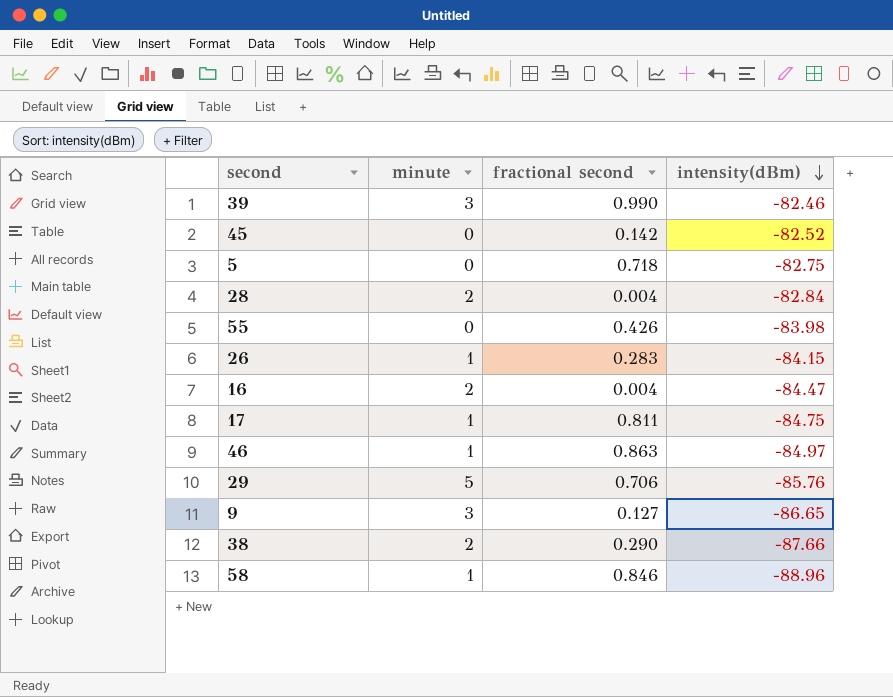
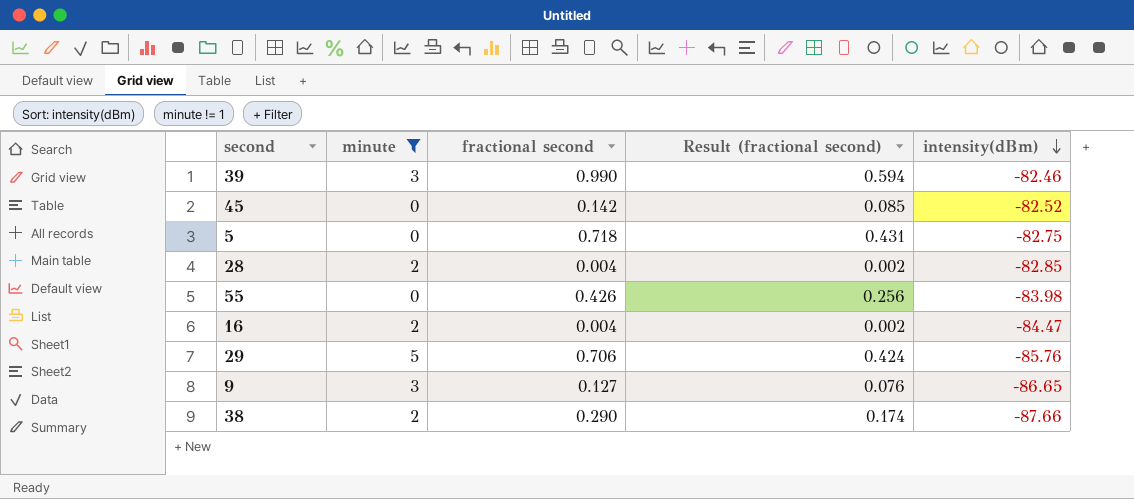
filter: none -> minute != 1
column Result (fractional second) | formula: none -> [fractional second] * 0.6
28 | intensity(dBm): -82.84 -> -82.85

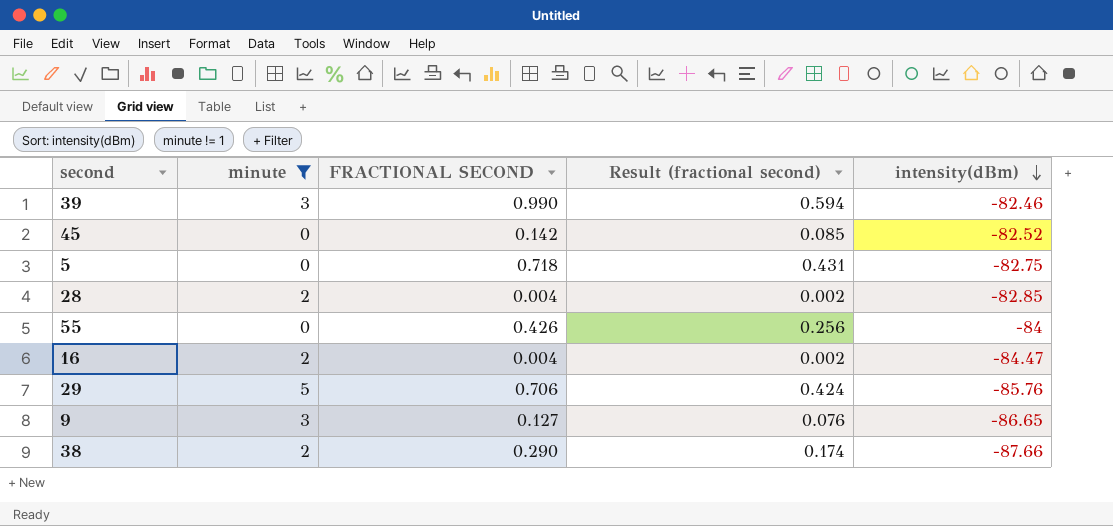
column name: fractional second -> FRACTIONAL SECOND
55 | intensity(dBm): -83.98 -> -84

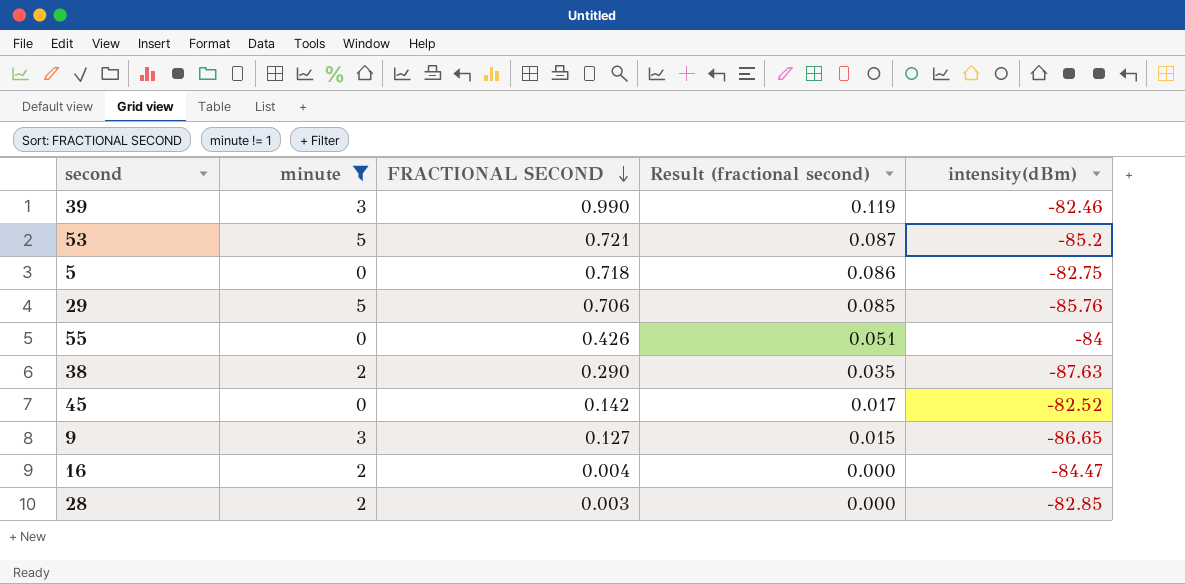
row order: intensity(dBm) descending -> FRACTIONAL SECOND descending
column Result (fractional second) | formula: [FRACTIONAL SECOND] * 0.6 -> [FRACTIONAL SECOND] * 0.12
row 53: none -> 5 | 0.721 | 0.087 | -85.2
38 | intensity(dBm): -87.66 -> -87.63
28 | FRACTIONAL SECOND: 0.004 -> 0.003

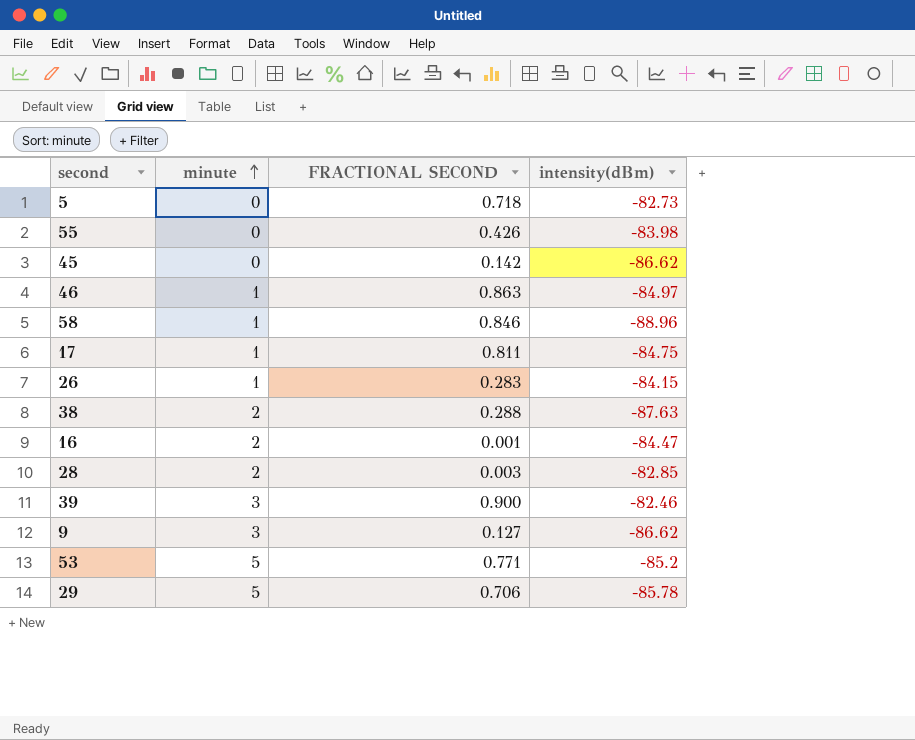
filter: minute != 1 -> none
row order: FRACTIONAL SECOND descending -> minute ascending
column Result (fractional second) | formula: [FRACTIONAL SECOND] * 0.12 -> none
5 | intensity(dBm): -82.75 -> -82.73
55 | intensity(dBm): -84 -> -83.98
45 | intensity(dBm): -82.52 -> -86.62
38 | FRACTIONAL SECOND: 0.290 -> 0.288
16 | FRACTIONAL SECOND: 0.004 -> 0.001
39 | FRACTIONAL SECOND: 0.990 -> 0.900
9 | intensity(dBm): -86.65 -> -86.62
53 | FRACTIONAL SECOND: 0.721 -> 0.771
29 | intensity(dBm): -85.76 -> -85.78

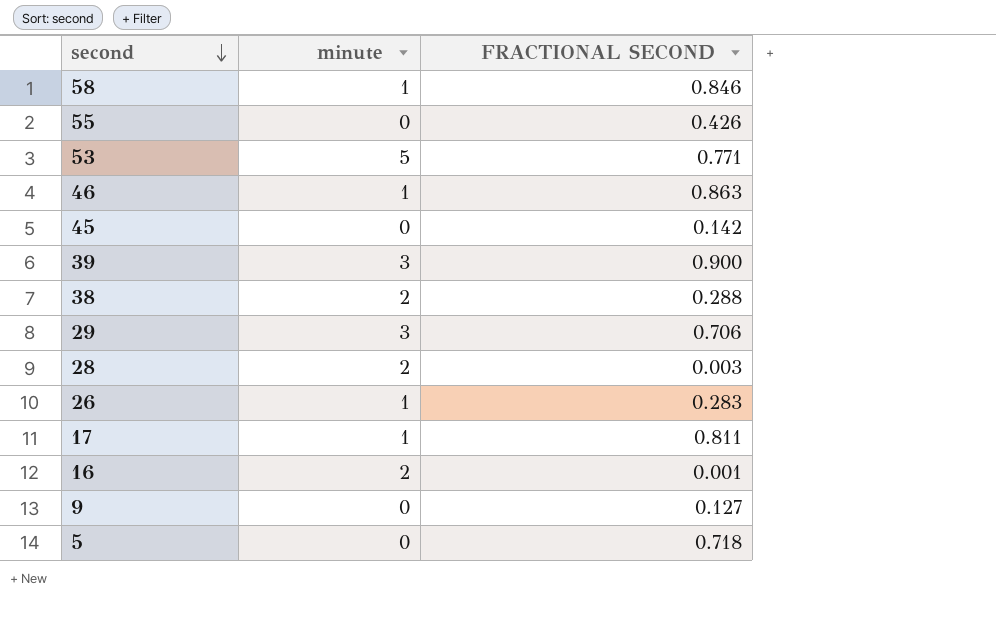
row order: minute ascending -> second descending
column intensity(dBm) | position: 4 -> none
29 | minute: 5 -> 3
9 | minute: 3 -> 0

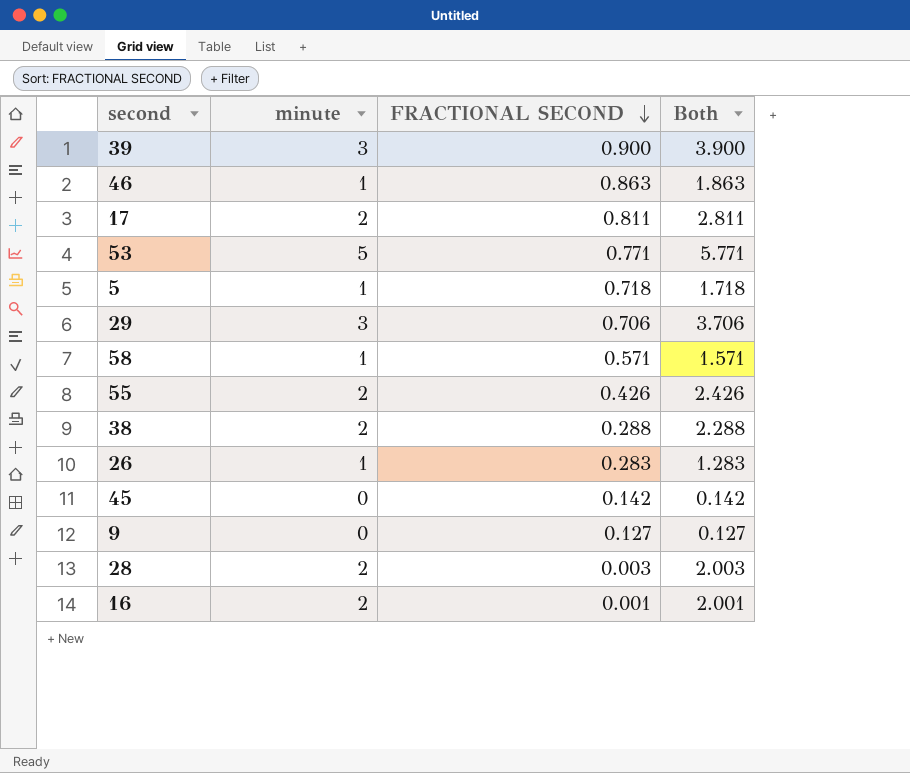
row order: second descending -> FRACTIONAL SECOND descending
column Both | formula: none -> [minute] + [FRACTIONAL SECOND]
17 | minute: 1 -> 2
5 | minute: 0 -> 1
58 | FRACTIONAL SECOND: 0.846 -> 0.571
55 | minute: 0 -> 2

